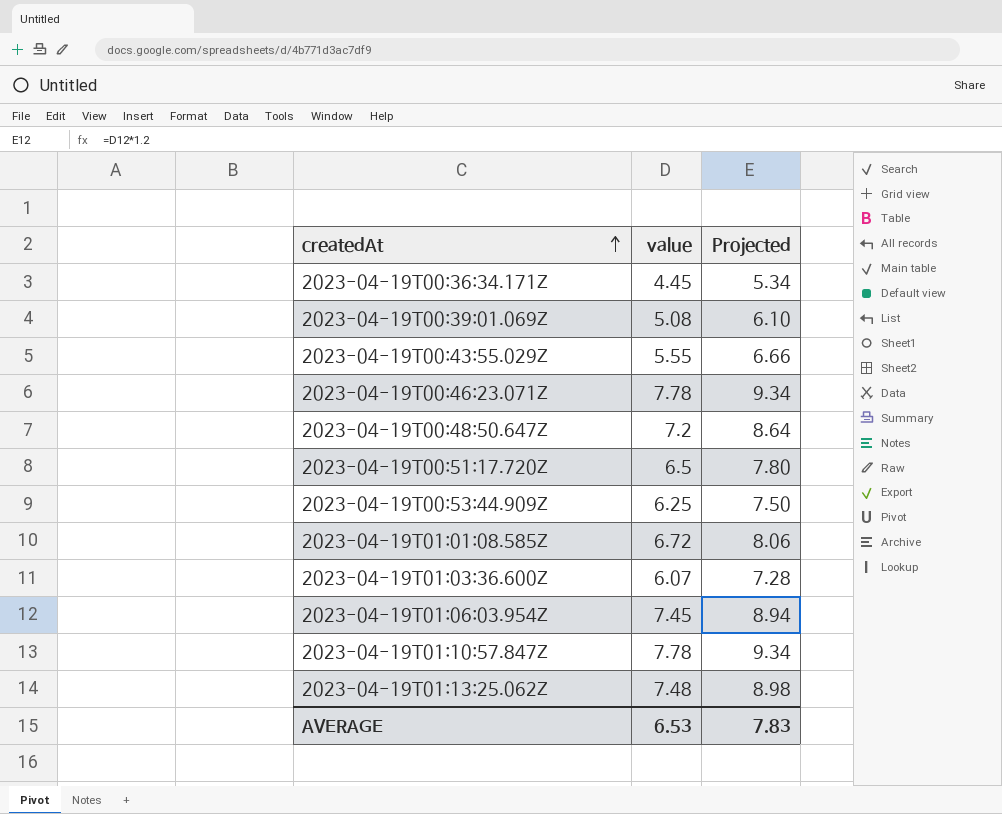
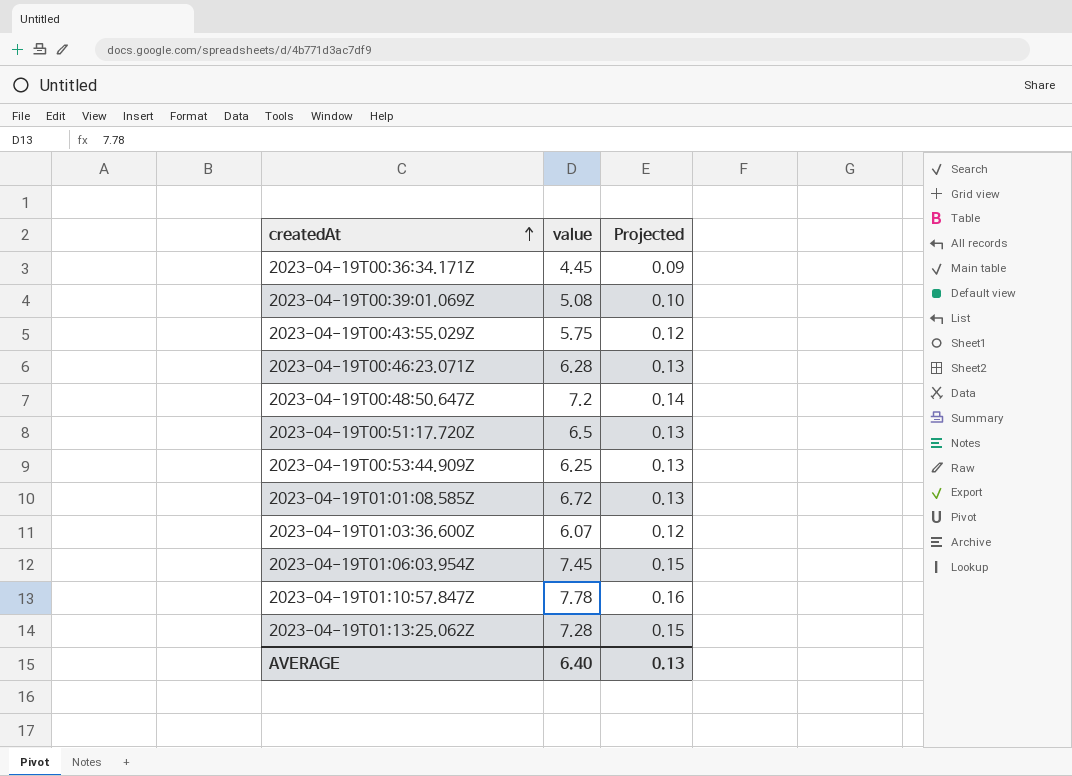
column Projected | formula: [value] * 1.2 -> [value] * 0.02
2023-04-19T00:43:55.029Z | value: 5.55 -> 5.75
2023-04-19T00:46:23.071Z | value: 7.78 -> 6.28
2023-04-19T01:13:25.062Z | value: 7.48 -> 7.28
AVERAGE | value: 6.53 -> 6.40
AVERAGE | Projected: 7.83 -> 0.13

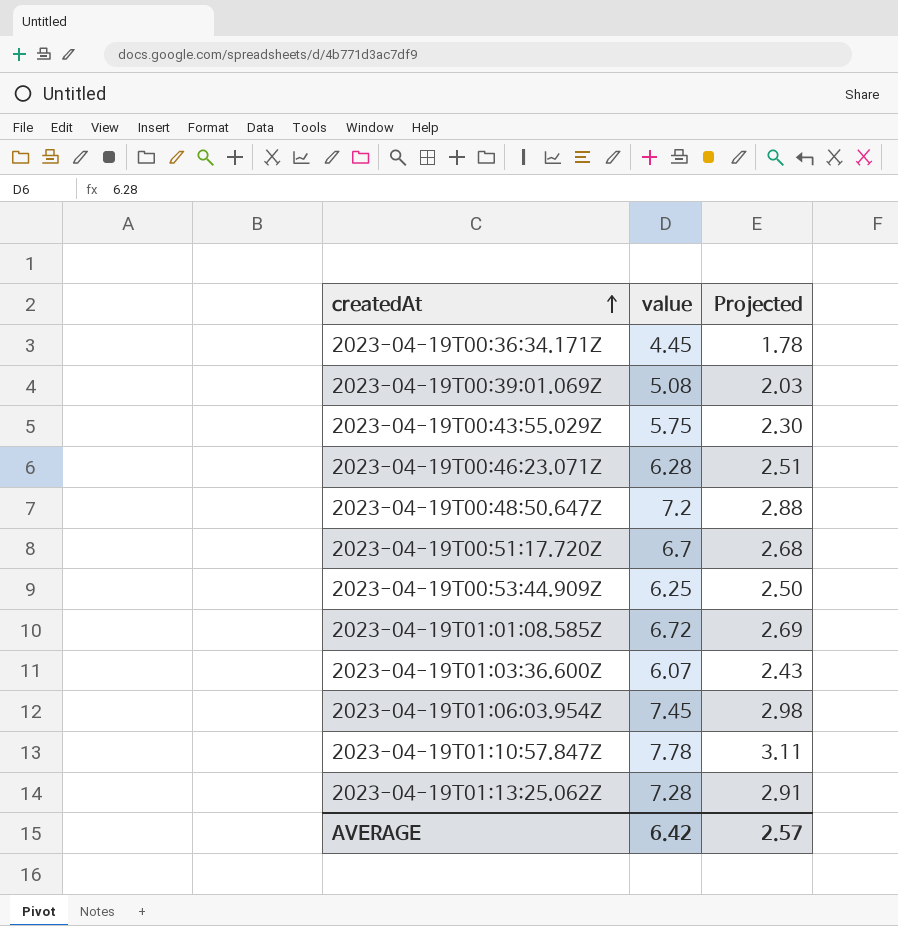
column Projected | formula: [value] * 0.02 -> [value] * 0.4
2023-04-19T00:51:17.720Z | value: 6.5 -> 6.7
AVERAGE | value: 6.40 -> 6.42
AVERAGE | Projected: 0.13 -> 2.57

